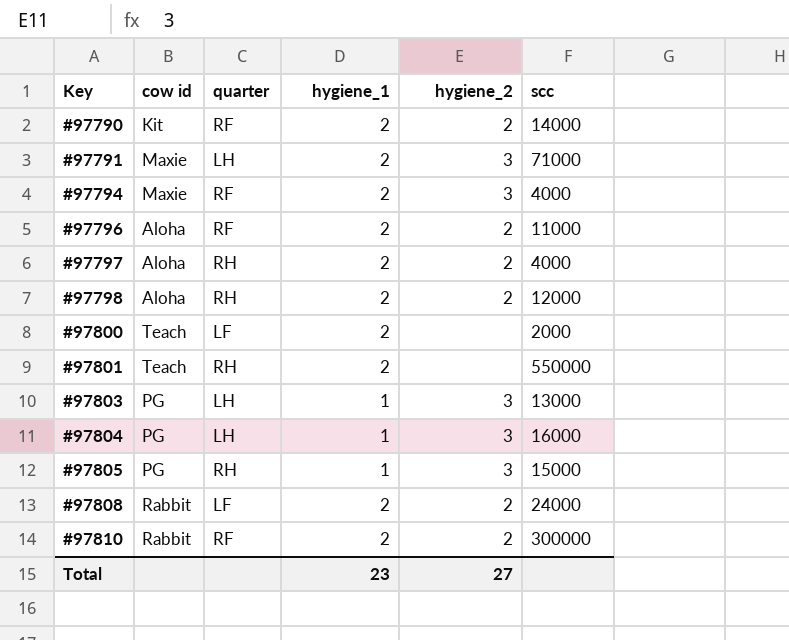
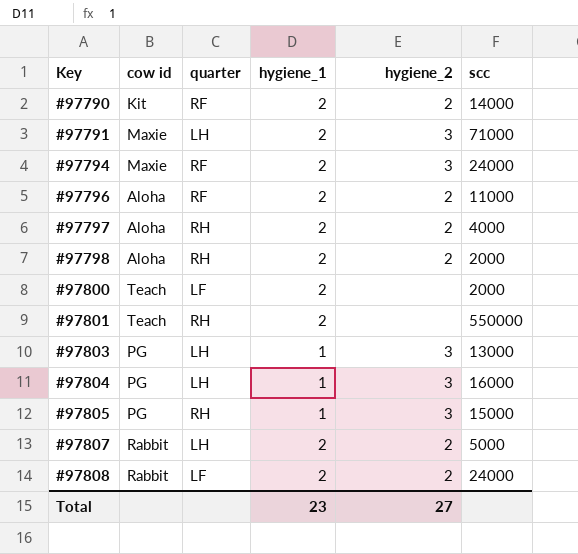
row #97810: Rabbit | RF | 2 | 2 | 300000 -> none
#97794 | scc: 4000 -> 24000
#97798 | scc: 12000 -> 2000
row #97807: none -> Rabbit | LH | 2 | 2 | 5000

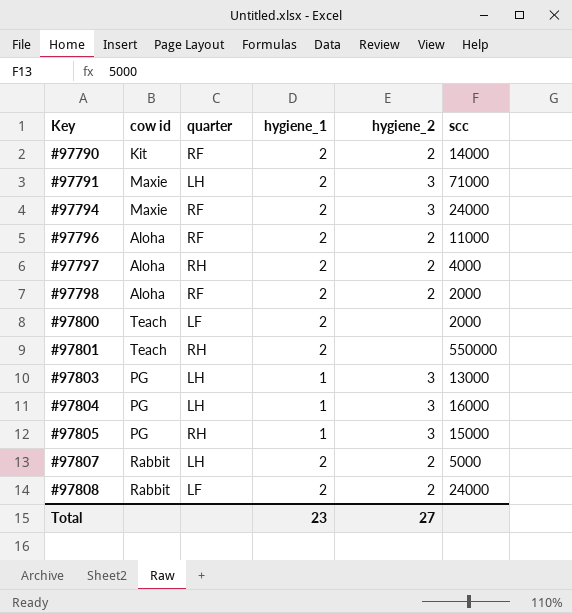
#97798 | quarter: RH -> RF

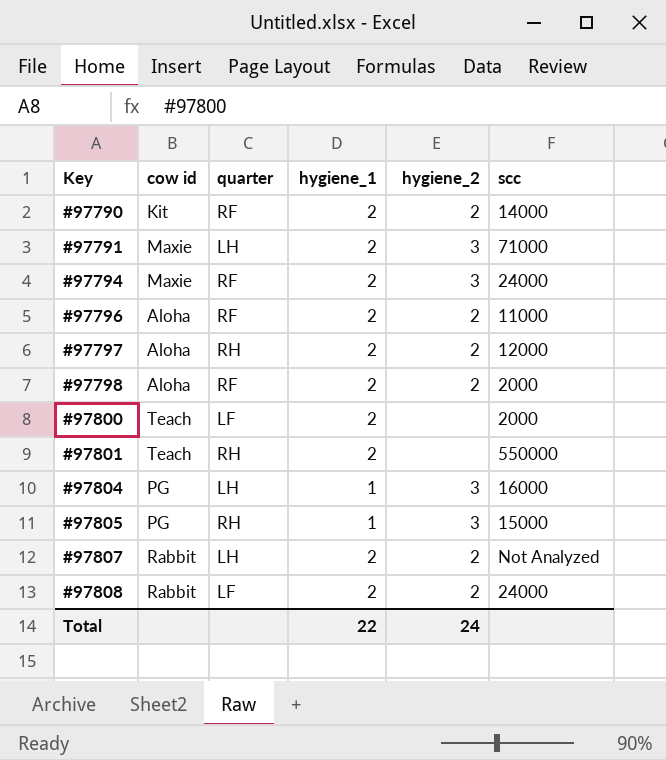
row #97803: PG | LH | 1 | 3 | 13000 -> none
#97797 | scc: 4000 -> 12000
#97807 | scc: 5000 -> Not Analyzed
Total | hygiene_1: 23 -> 22
Total | hygiene_2: 27 -> 24

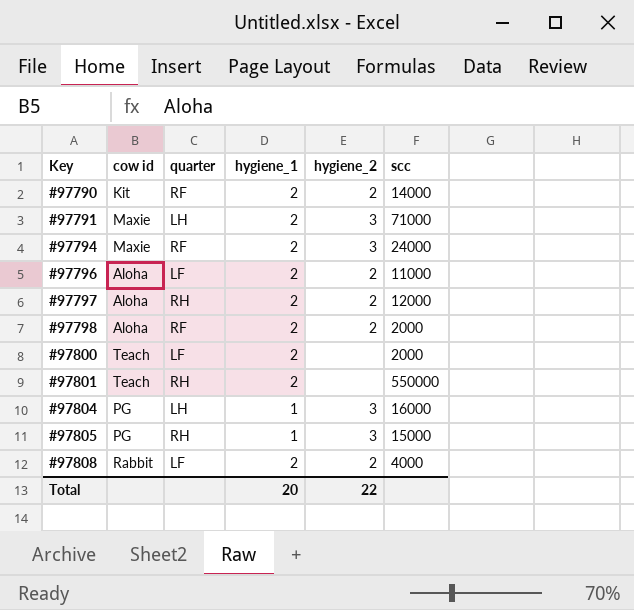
row #97807: Rabbit | LH | 2 | 2 | Not Analyzed -> none
#97796 | quarter: RF -> LF
#97808 | scc: 24000 -> 4000
Total | hygiene_1: 22 -> 20
Total | hygiene_2: 24 -> 22

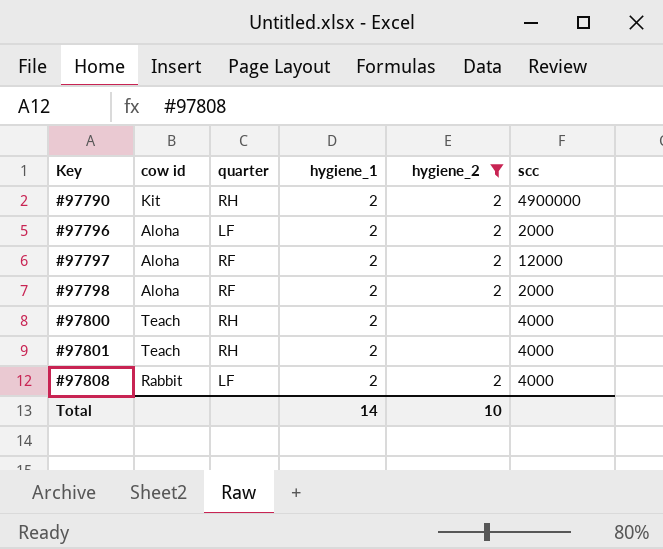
filter: none -> hygiene_2 != 3
#97790 | quarter: RF -> RH
#97790 | scc: 14000 -> 4900000
#97796 | scc: 11000 -> 2000
#97797 | quarter: RH -> RF
#97800 | quarter: LF -> RH
#97800 | scc: 2000 -> 4000
#97801 | scc: 550000 -> 4000
Total | hygiene_1: 20 -> 14
Total | hygiene_2: 22 -> 10

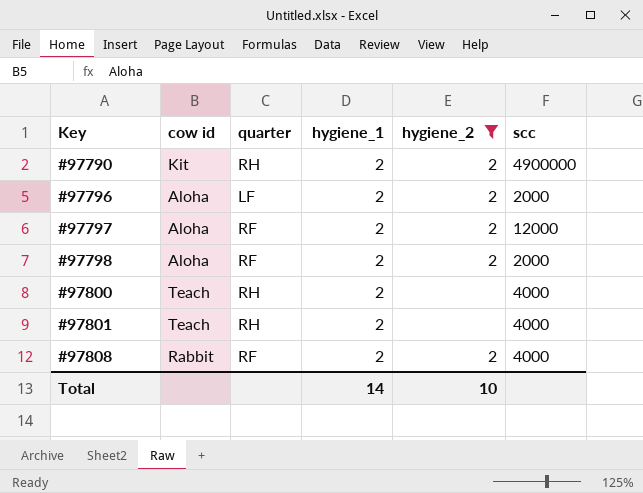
#97808 | quarter: LF -> RF

